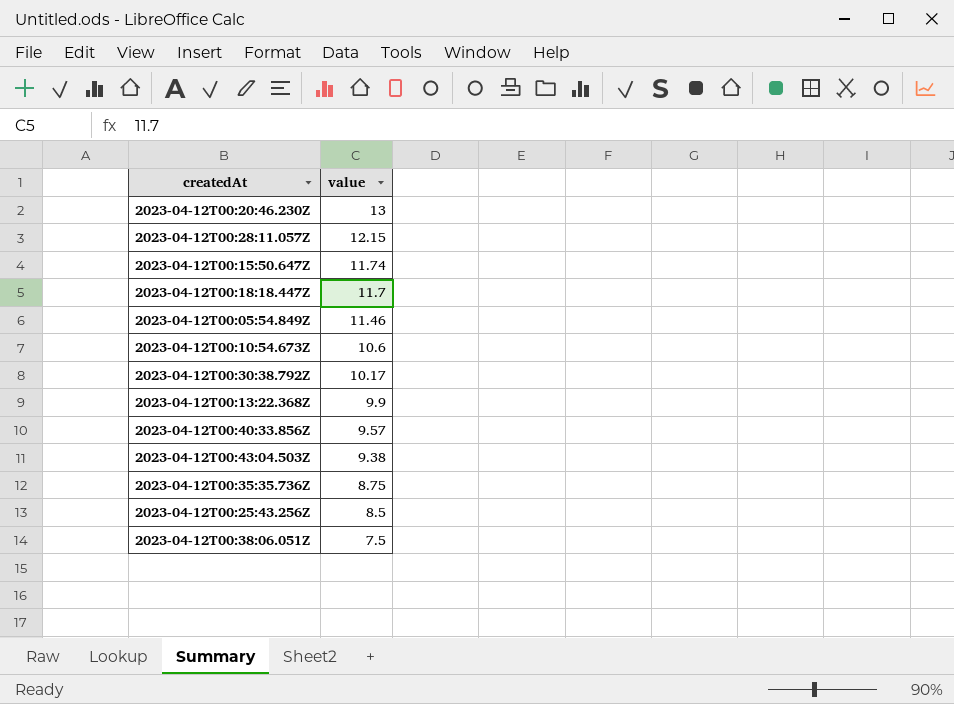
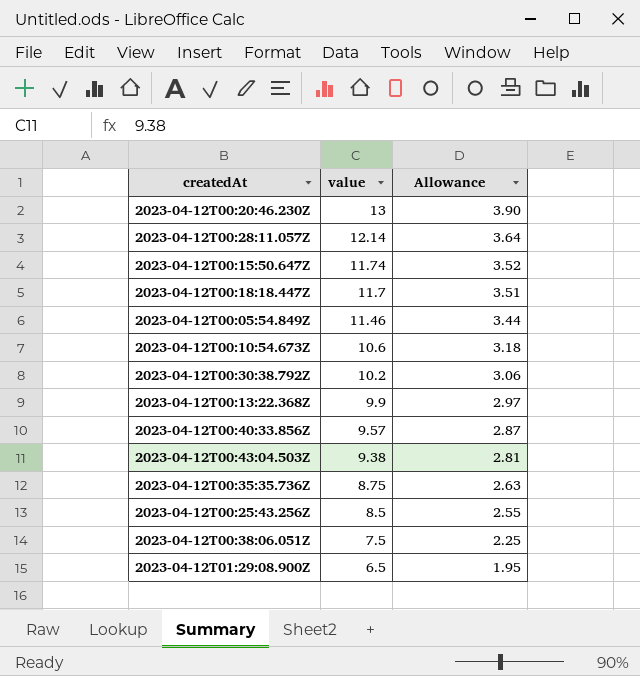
column Allowance | formula: none -> [value] * 0.3
2023-04-12T00:28:11.057Z | value: 12.15 -> 12.14
2023-04-12T00:30:38.792Z | value: 10.17 -> 10.2
row 2023-04-12T01:29:08.900Z: none -> 6.5 | 1.95

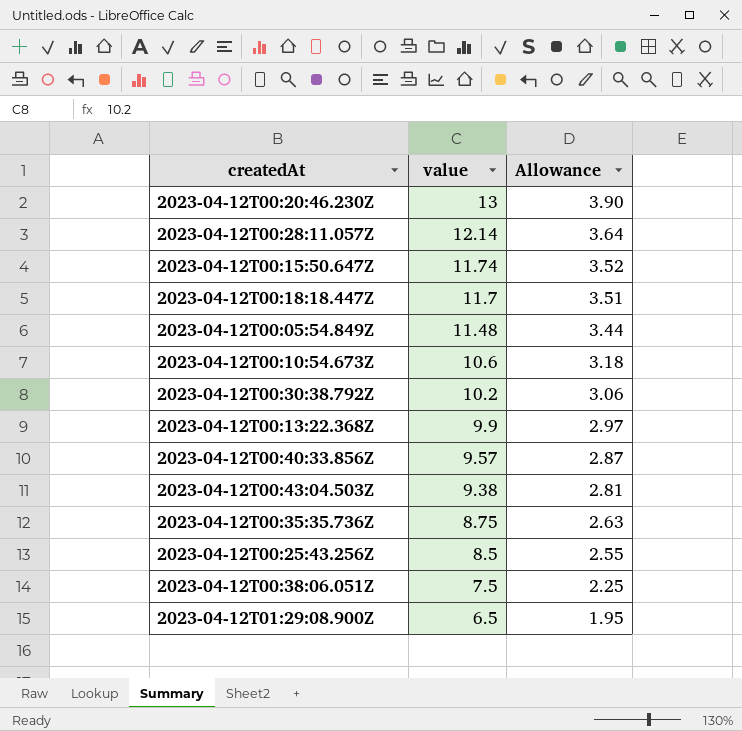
2023-04-12T00:05:54.849Z | value: 11.46 -> 11.48

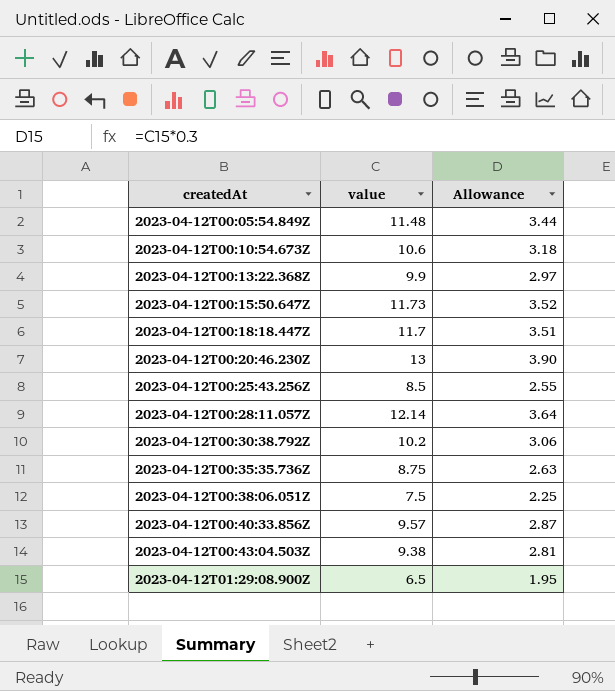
row order: value descending -> createdAt ascending
2023-04-12T00:15:50.647Z | value: 11.74 -> 11.73

